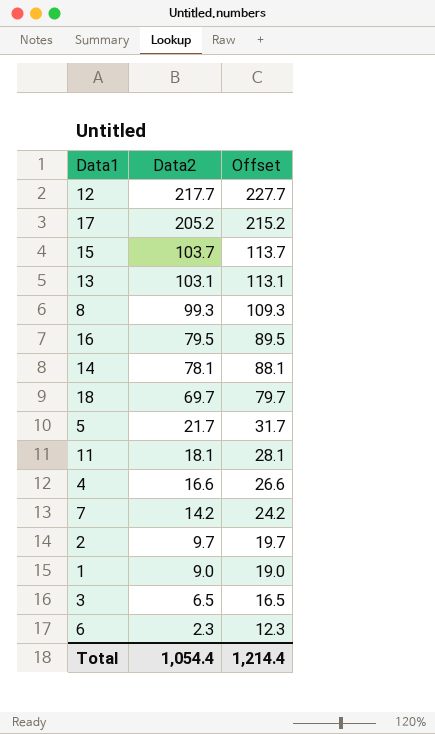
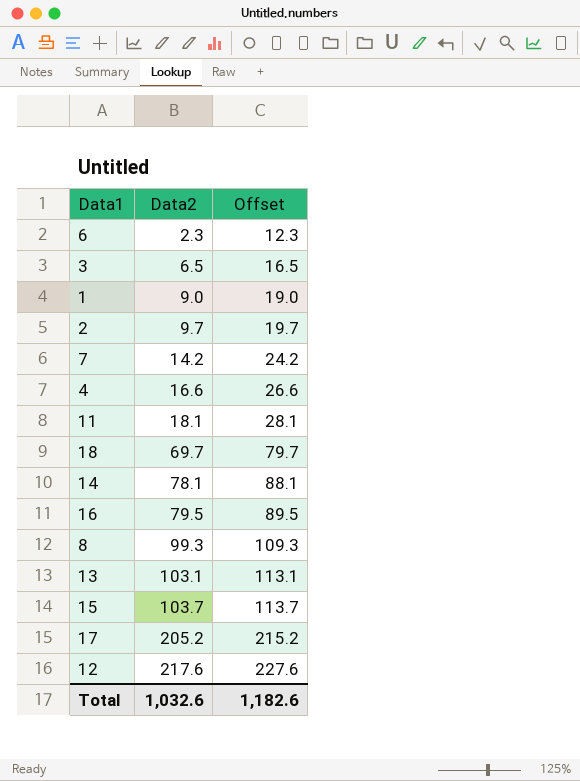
row order: Data2 descending -> Data2 ascending
row 5: 21.7 | 31.7 -> none
12 | Data2: 217.7 -> 217.6
12 | Offset: 227.7 -> 227.6
Total | Data2: 1,054.4 -> 1,032.6
Total | Offset: 1,214.4 -> 1,182.6

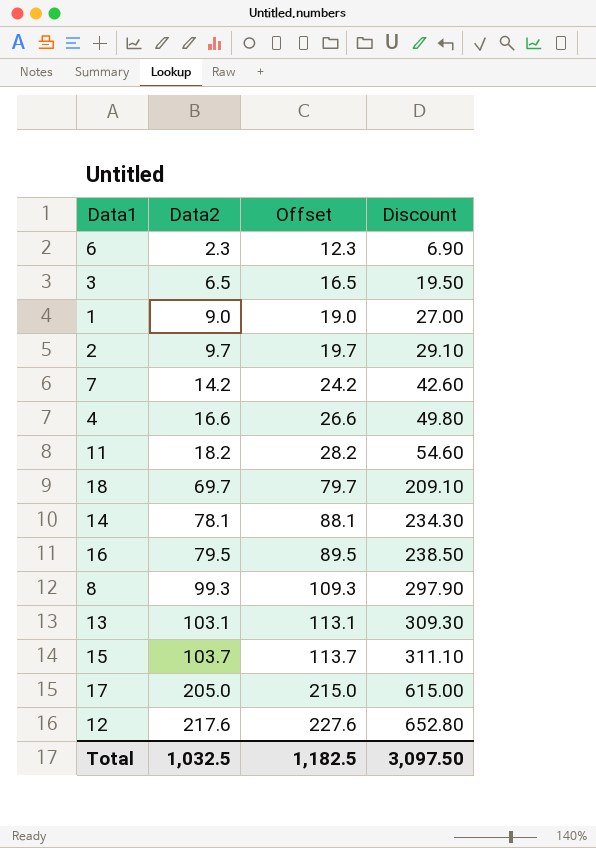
column Discount | formula: none -> [Data2] * 3
11 | Data2: 18.1 -> 18.2
11 | Offset: 28.1 -> 28.2
17 | Data2: 205.2 -> 205.0
17 | Offset: 215.2 -> 215.0
Total | Data2: 1,032.6 -> 1,032.5
Total | Offset: 1,182.6 -> 1,182.5

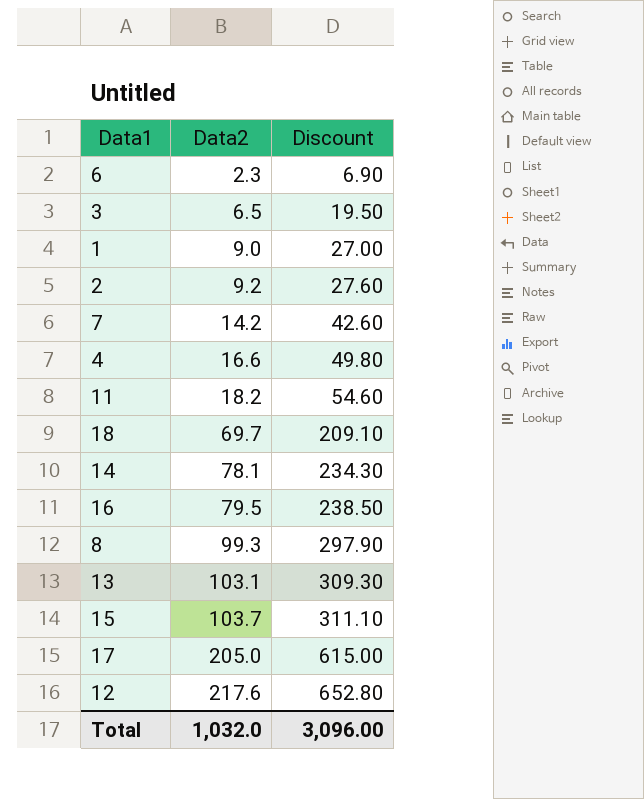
column Offset | formula: [Data2] + 10 -> none
2 | Data2: 9.7 -> 9.2
2 | Discount: 29.10 -> 27.60
Total | Data2: 1,032.5 -> 1,032.0
Total | Discount: 3,097.50 -> 3,096.00

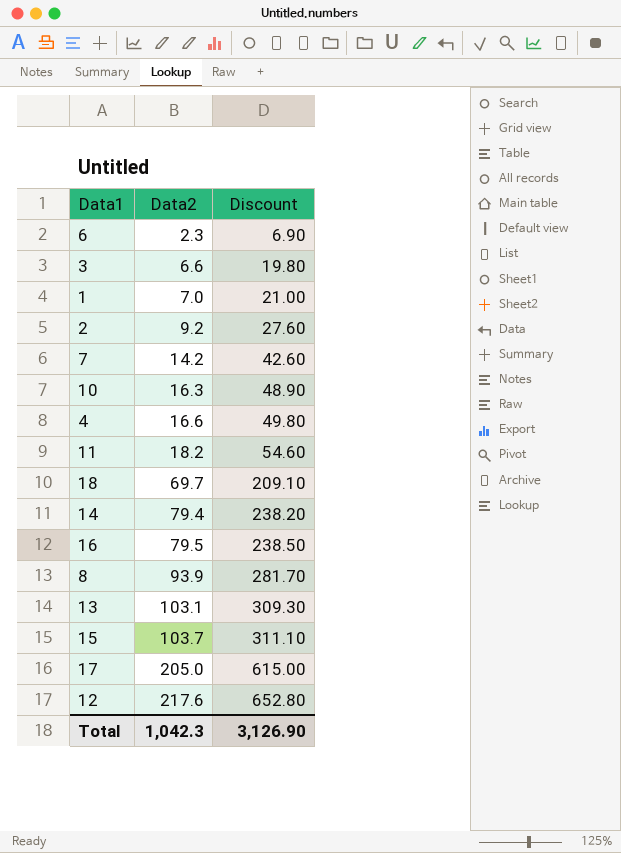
3 | Data2: 6.5 -> 6.6
3 | Discount: 19.50 -> 19.80
1 | Data2: 9.0 -> 7.0
1 | Discount: 27.00 -> 21.00
row 10: none -> 16.3 | 48.90
14 | Data2: 78.1 -> 79.4
14 | Discount: 234.30 -> 238.20
8 | Data2: 99.3 -> 93.9
8 | Discount: 297.90 -> 281.70
Total | Data2: 1,032.0 -> 1,042.3
Total | Discount: 3,096.00 -> 3,126.90

